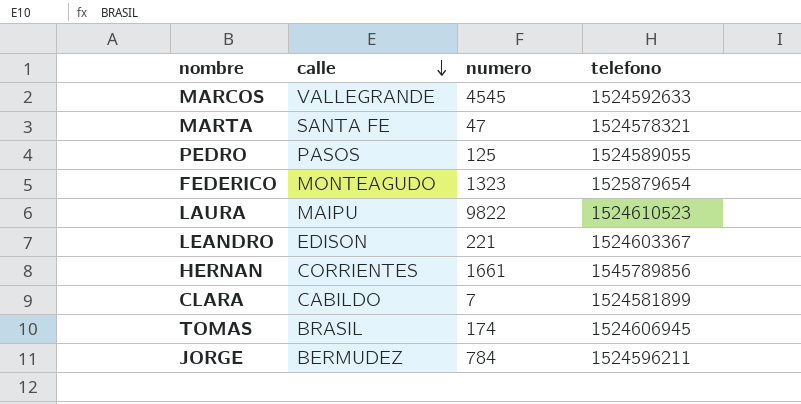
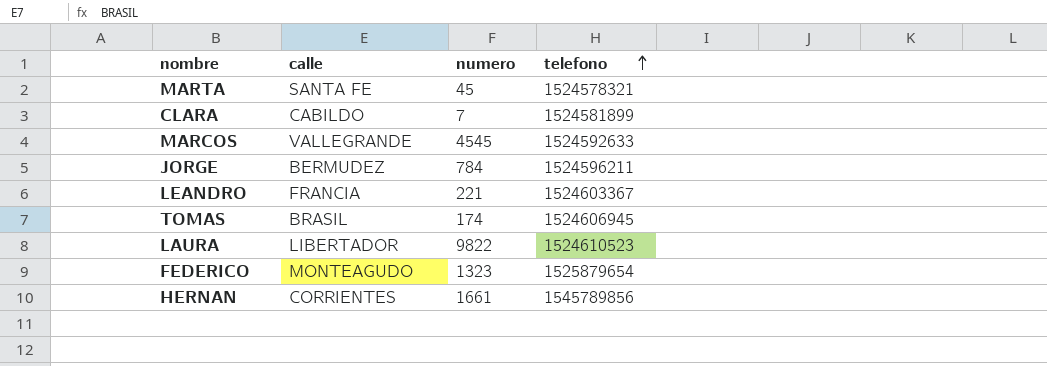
row order: calle descending -> telefono ascending
row PEDRO: PASOS | 125 | 1524589055 -> none
MARTA | numero: 47 -> 45
LEANDRO | calle: EDISON -> FRANCIA
LAURA | calle: MAIPU -> LIBERTADOR

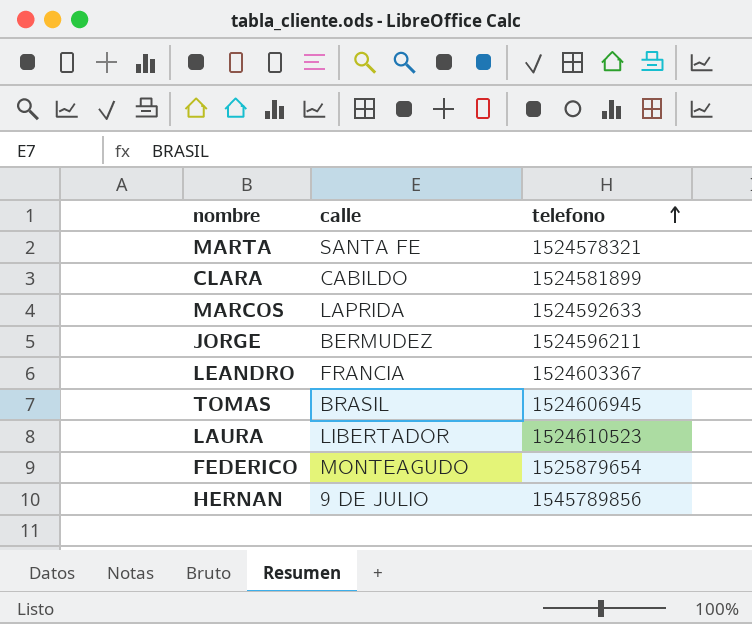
column numero | position: 3 -> none
MARCOS | calle: VALLEGRANDE -> LAPRIDA
HERNAN | calle: CORRIENTES -> 9 DE JULIO

